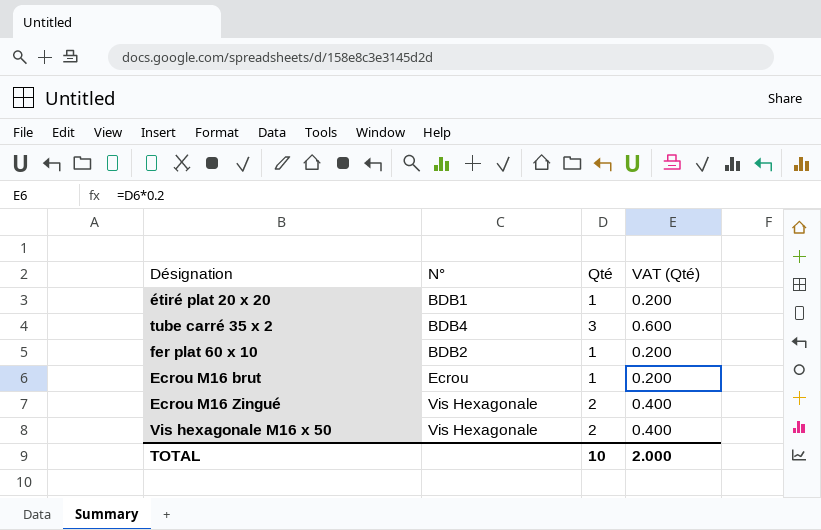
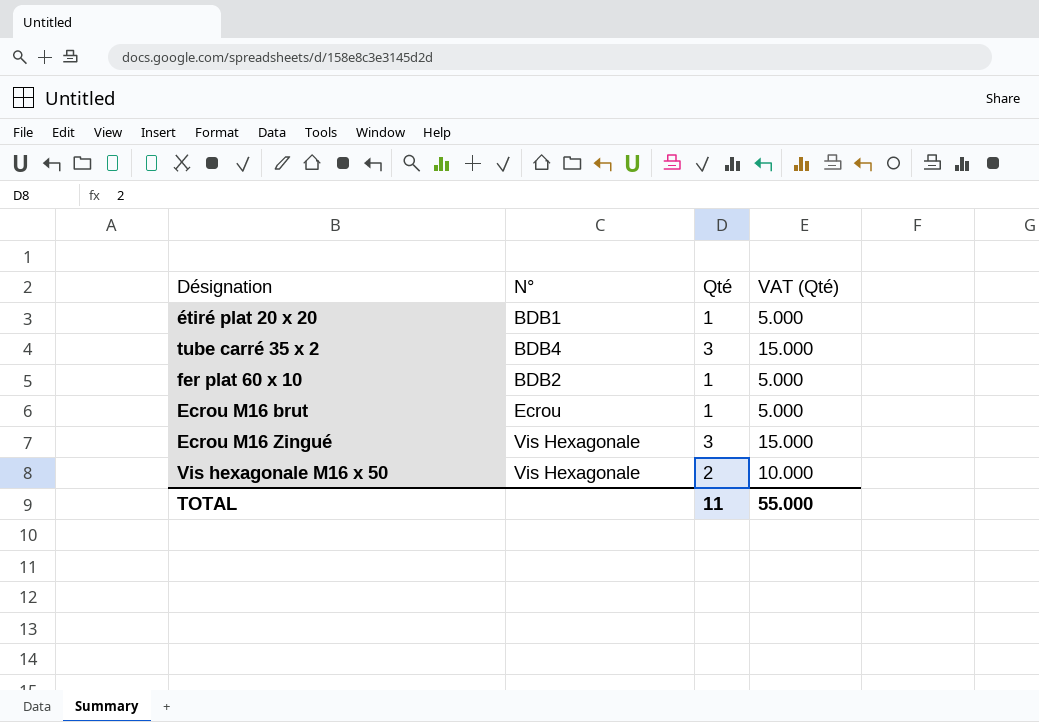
column VAT (Qté) | formula: [Qté] * 0.2 -> [Qté] * 5
Ecrou M16 Zingué | Qté: 2 -> 3
TOTAL | Qté: 10 -> 11
TOTAL | VAT (Qté): 2.000 -> 55.000

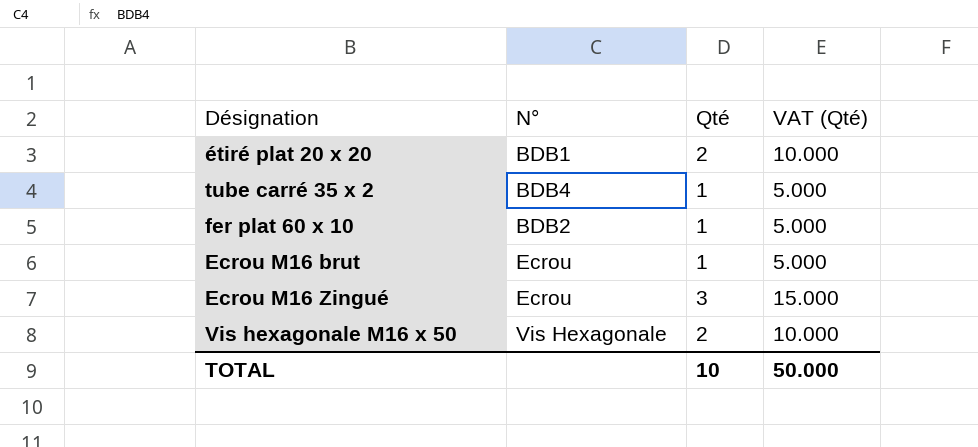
étiré plat 20 x 20 | Qté: 1 -> 2
étiré plat 20 x 20 | VAT (Qté): 5.000 -> 10.000
tube carré 35 x 2 | Qté: 3 -> 1
tube carré 35 x 2 | VAT (Qté): 15.000 -> 5.000
Ecrou M16 Zingué | N°: Vis Hexagonale -> Ecrou
TOTAL | Qté: 11 -> 10
TOTAL | VAT (Qté): 55.000 -> 50.000

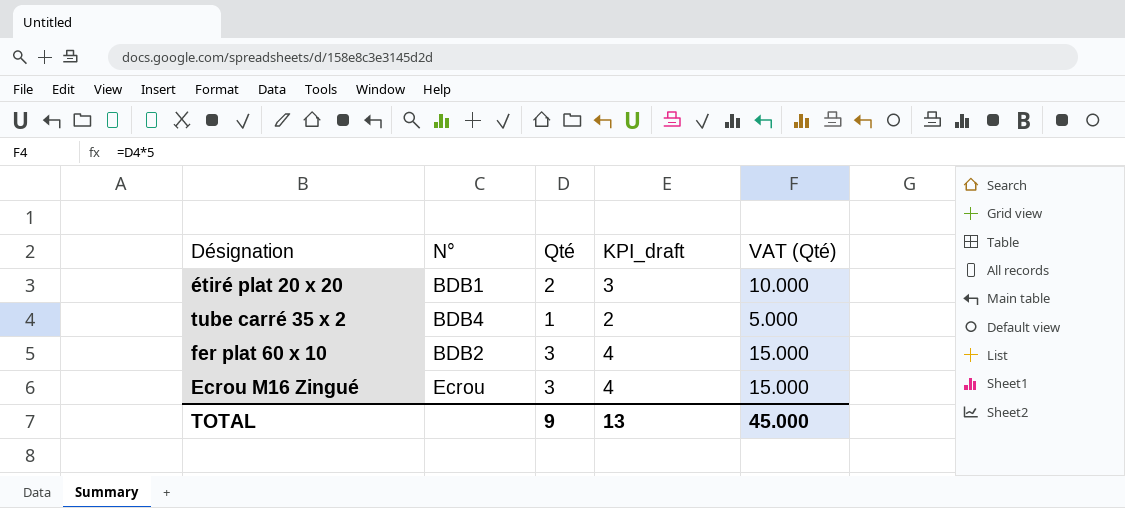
column KPI_draft | formula: none -> [Qté] + 1
row Ecrou M16 brut: Ecrou | 1 | 5.000 -> none
row Vis hexagonale M16 x 50: Vis Hexagonale | 2 | 10.000 -> none
fer plat 60 x 10 | Qté: 1 -> 3
fer plat 60 x 10 | VAT (Qté): 5.000 -> 15.000
TOTAL | Qté: 10 -> 9
TOTAL | VAT (Qté): 50.000 -> 45.000

